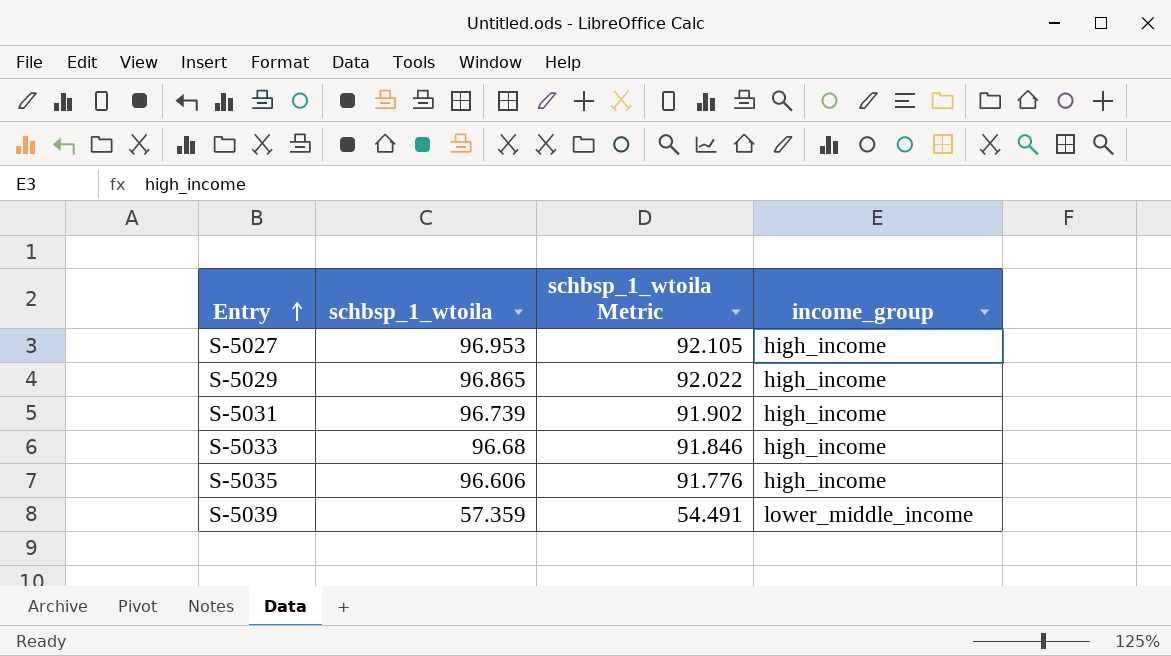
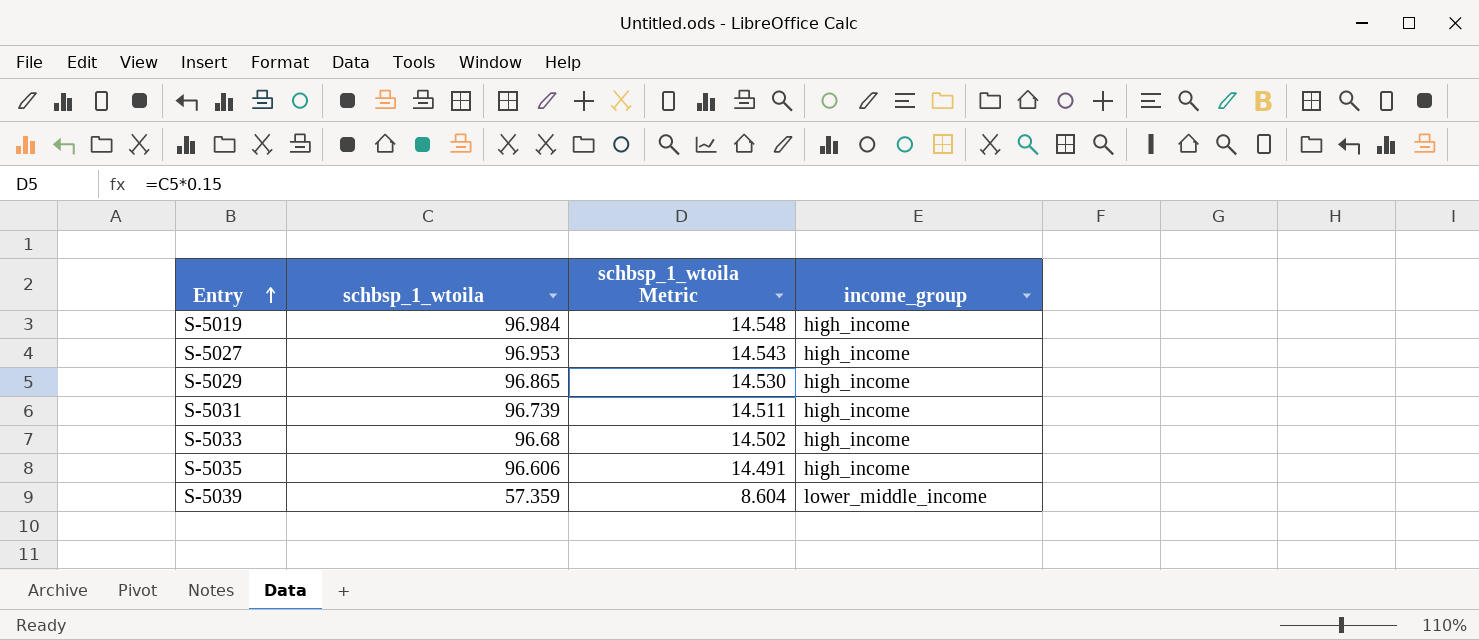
column schbsp_1_wtoila Metric | formula: [schbsp_1_wtoila] * 0.95 -> [schbsp_1_wtoila] * 0.15
row S-5019: none -> 96.984 | 14.548 | high_income

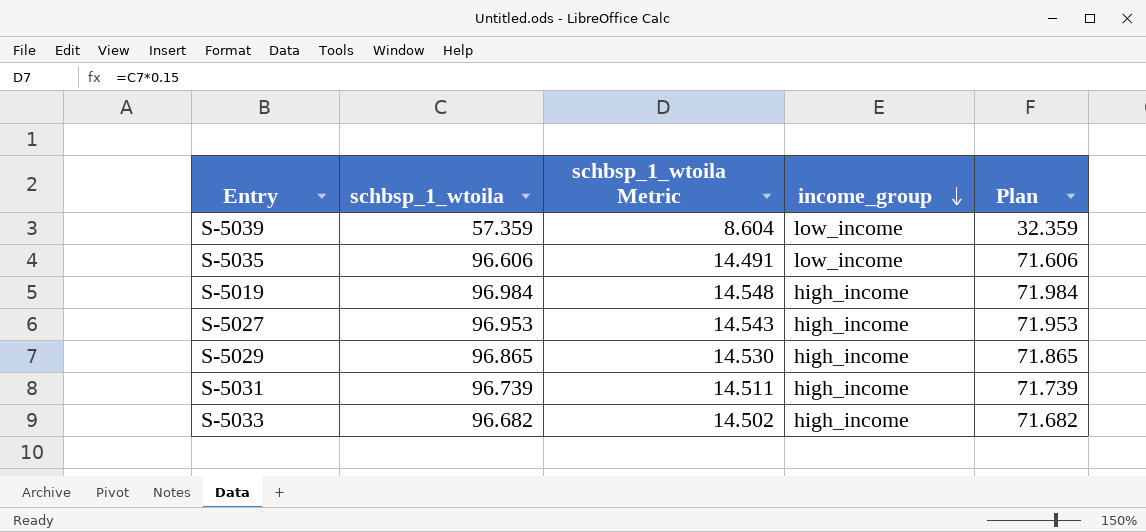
row order: Entry ascending -> income_group descending
column Plan | formula: none -> [schbsp_1_wtoila] - 25
S-5039 | income_group: lower_middle_income -> low_income
S-5035 | income_group: high_income -> low_income
S-5033 | schbsp_1_wtoila: 96.68 -> 96.682

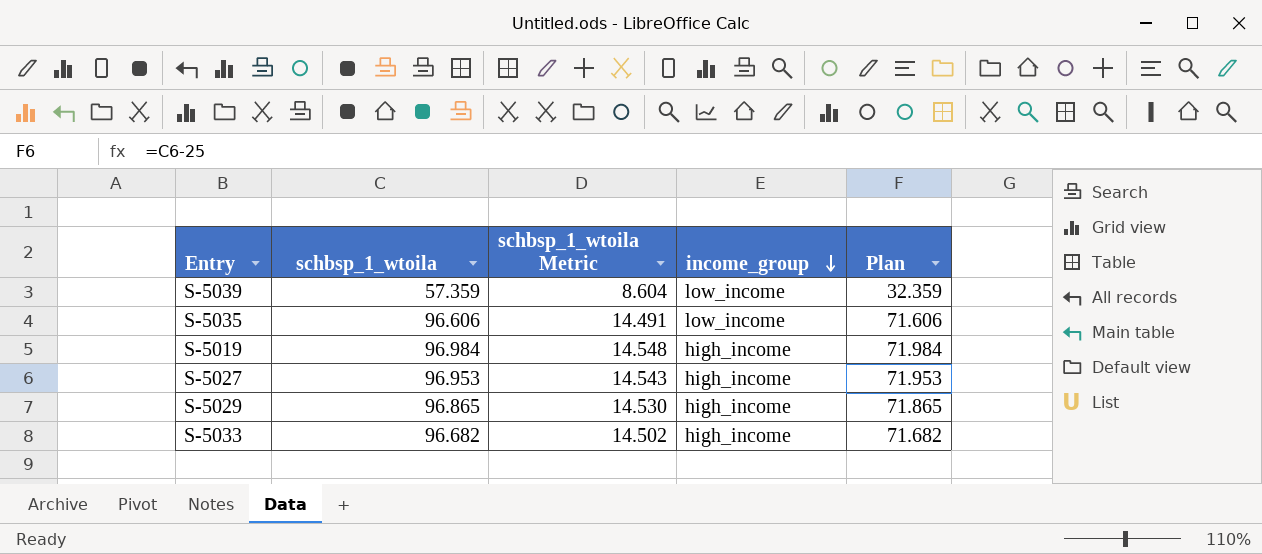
row S-5031: 96.739 | 14.511 | high_income | 71.739 -> none

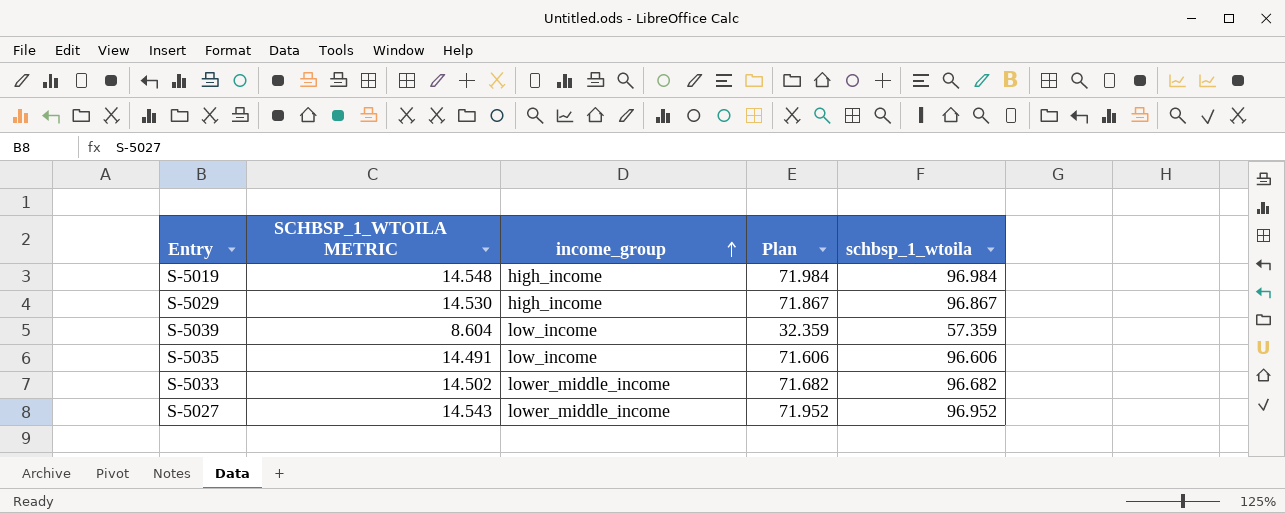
row order: income_group descending -> income_group ascending
column name: schbsp_1_wtoila Metric -> SCHBSP_1_WTOILA METRIC
column schbsp_1_wtoila | position: 2 -> 5
S-5029 | Plan: 71.865 -> 71.867
S-5029 | schbsp_1_wtoila: 96.865 -> 96.867
S-5033 | income_group: high_income -> lower_middle_income
S-5027 | income_group: high_income -> lower_middle_income
S-5027 | Plan: 71.953 -> 71.952
S-5027 | schbsp_1_wtoila: 96.953 -> 96.952

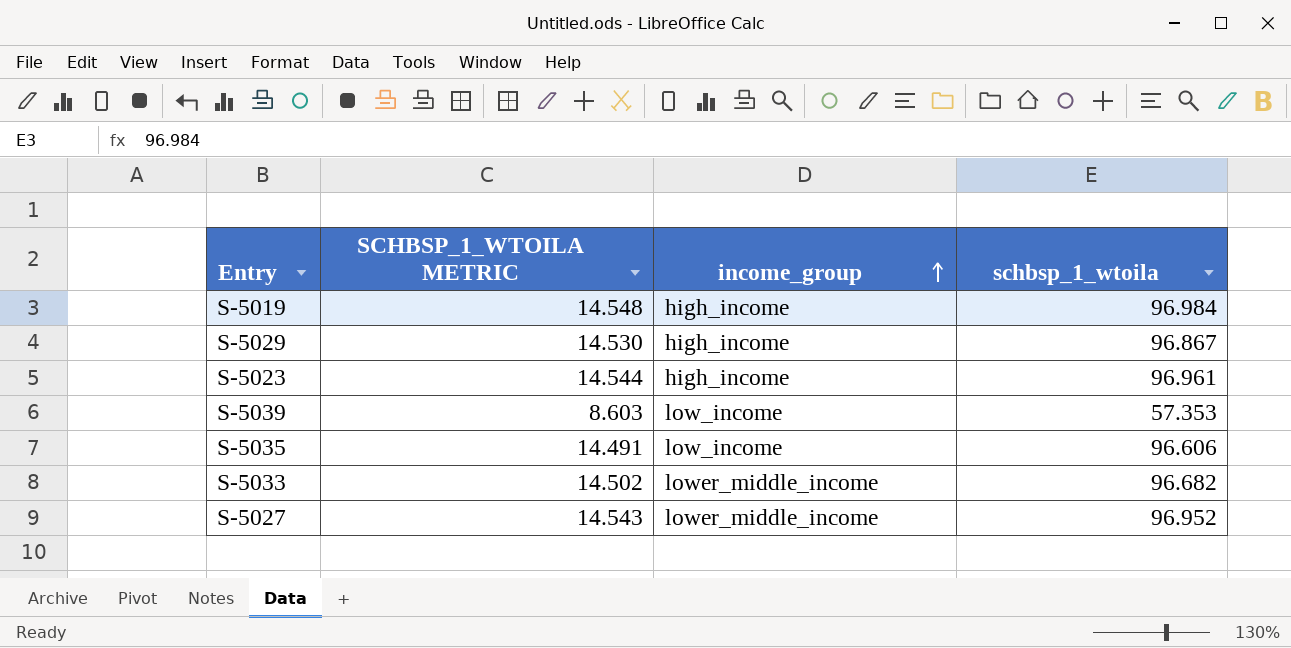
column Plan | formula: [schbsp_1_wtoila] - 25 -> none
row S-5023: none -> 14.544 | high_income | 96.961
S-5039 | SCHBSP_1_WTOILA METRIC: 8.604 -> 8.603
S-5039 | schbsp_1_wtoila: 57.359 -> 57.353

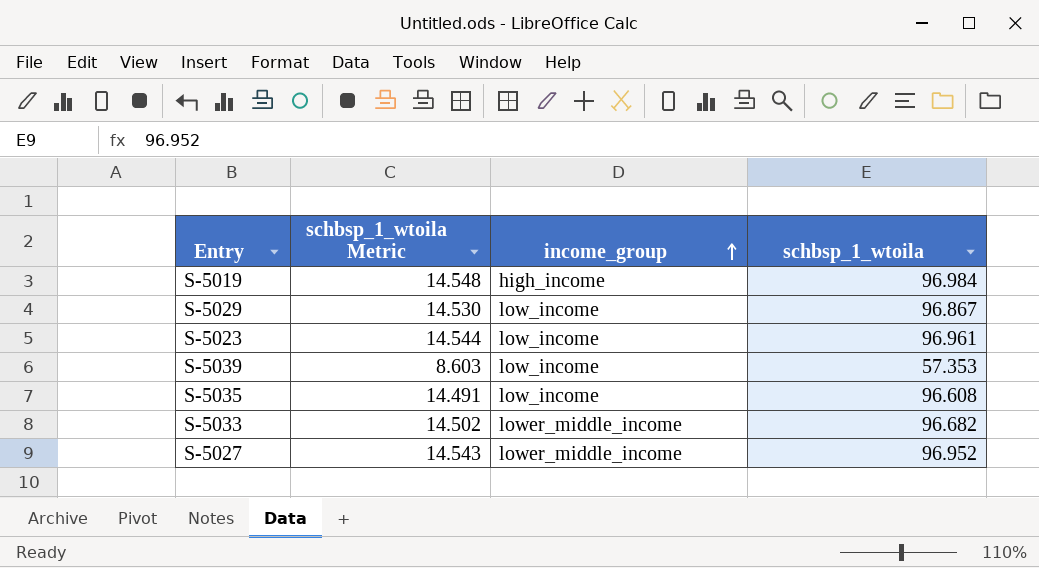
column name: SCHBSP_1_WTOILA METRIC -> schbsp_1_wtoila Metric
S-5029 | income_group: high_income -> low_income
S-5023 | income_group: high_income -> low_income
S-5035 | schbsp_1_wtoila: 96.606 -> 96.608

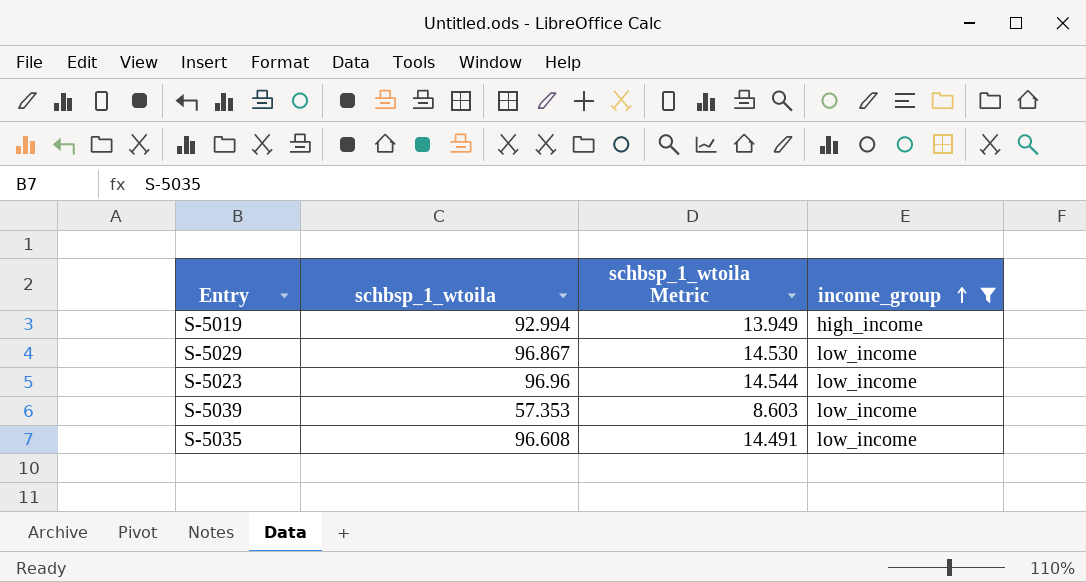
filter: none -> income_group != lower_middle_income
column schbsp_1_wtoila | position: 4 -> 2
S-5019 | schbsp_1_wtoila: 96.984 -> 92.994
S-5019 | schbsp_1_wtoila Metric: 14.548 -> 13.949
S-5023 | schbsp_1_wtoila: 96.961 -> 96.96

